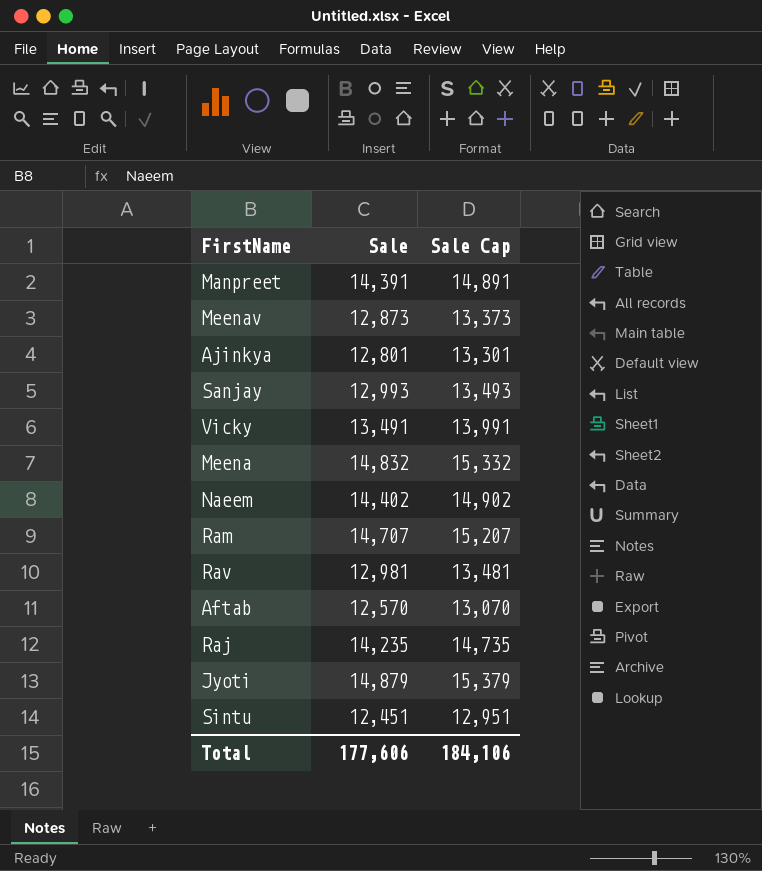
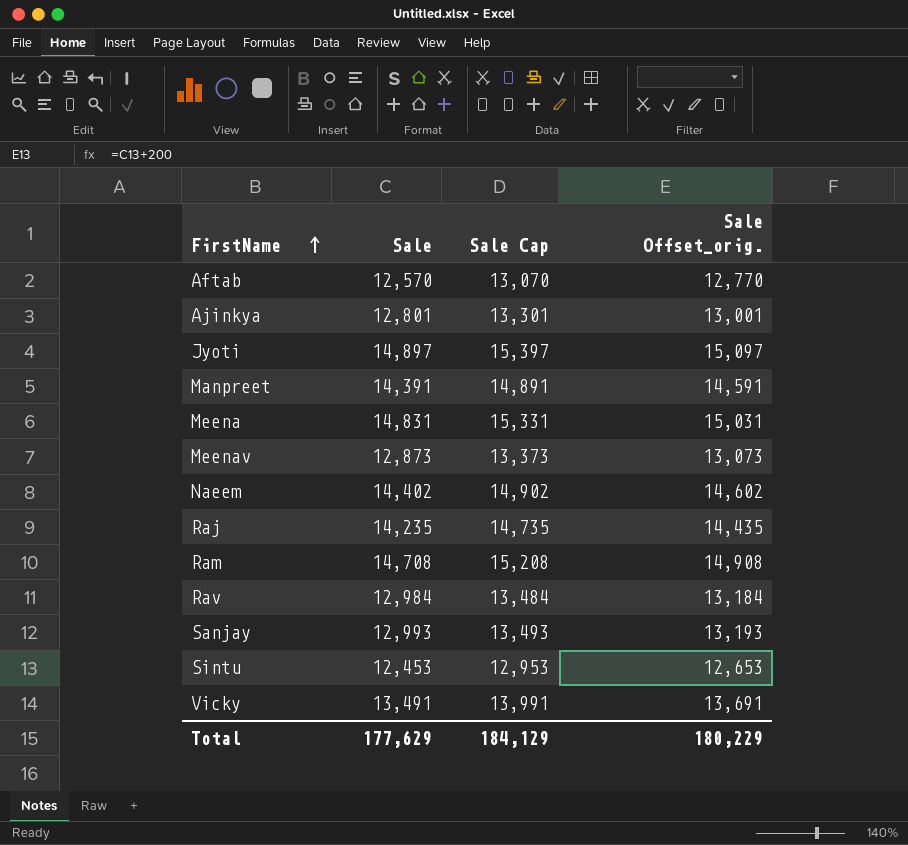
row order: none -> FirstName ascending
column Sale Offset_orig. | formula: none -> [Sale] + 200
Jyoti | Sale: 14,879 -> 14,897
Jyoti | Sale Cap: 15,379 -> 15,397
Meena | Sale: 14,832 -> 14,831
Meena | Sale Cap: 15,332 -> 15,331
Ram | Sale: 14,707 -> 14,708
Ram | Sale Cap: 15,207 -> 15,208
Rav | Sale: 12,981 -> 12,984
Rav | Sale Cap: 13,481 -> 13,484
Sintu | Sale: 12,451 -> 12,453
Sintu | Sale Cap: 12,951 -> 12,953
Total | Sale: 177,606 -> 177,629
Total | Sale Cap: 184,106 -> 184,129

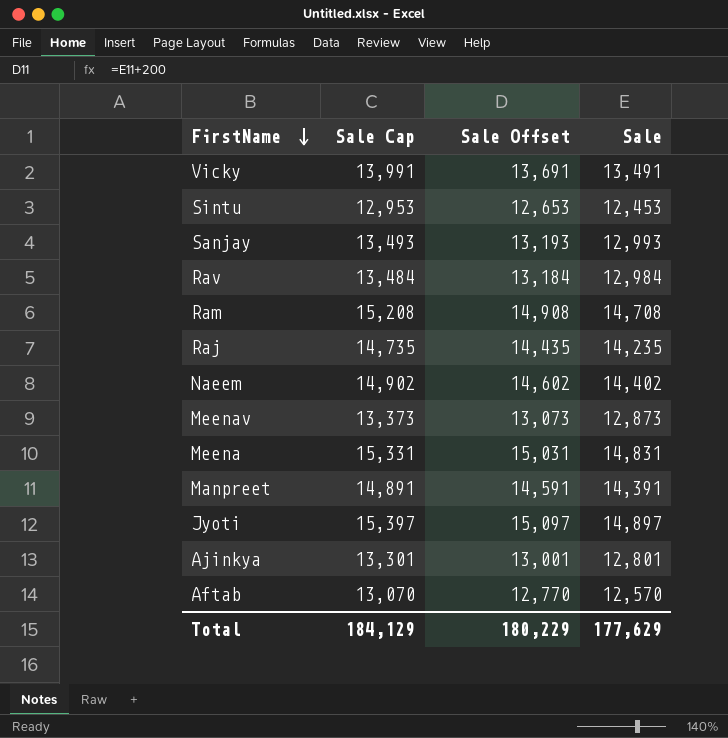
row order: FirstName ascending -> FirstName descending
column name: Sale Offset_orig. -> Sale Offset
column Sale | position: 2 -> 4

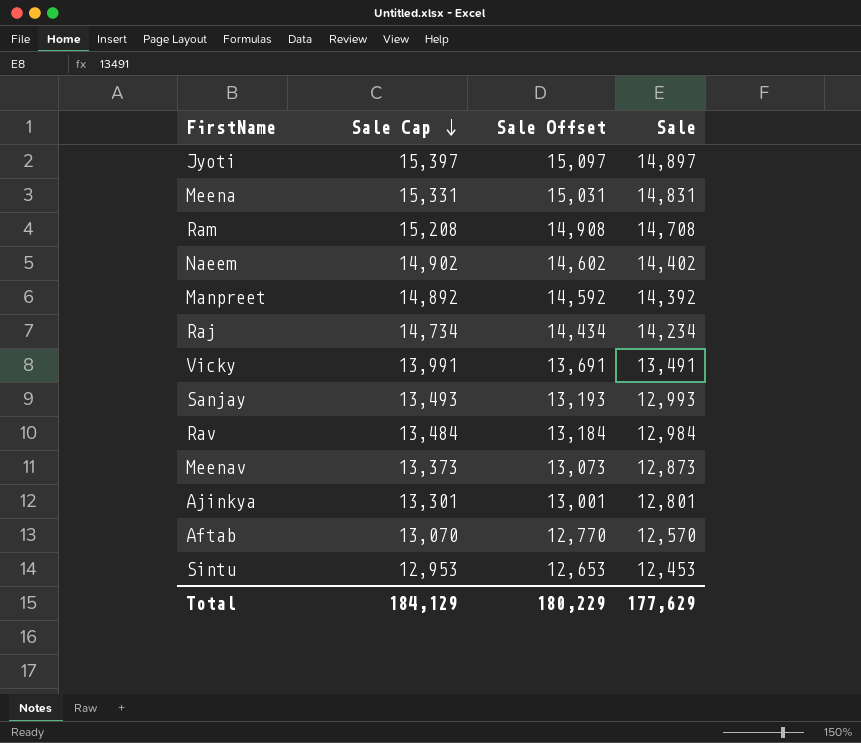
row order: FirstName descending -> Sale Cap descending
Manpreet | Sale Cap: 14,891 -> 14,892
Manpreet | Sale Offset: 14,591 -> 14,592
Manpreet | Sale: 14,391 -> 14,392
Raj | Sale Cap: 14,735 -> 14,734
Raj | Sale Offset: 14,435 -> 14,434
Raj | Sale: 14,235 -> 14,234

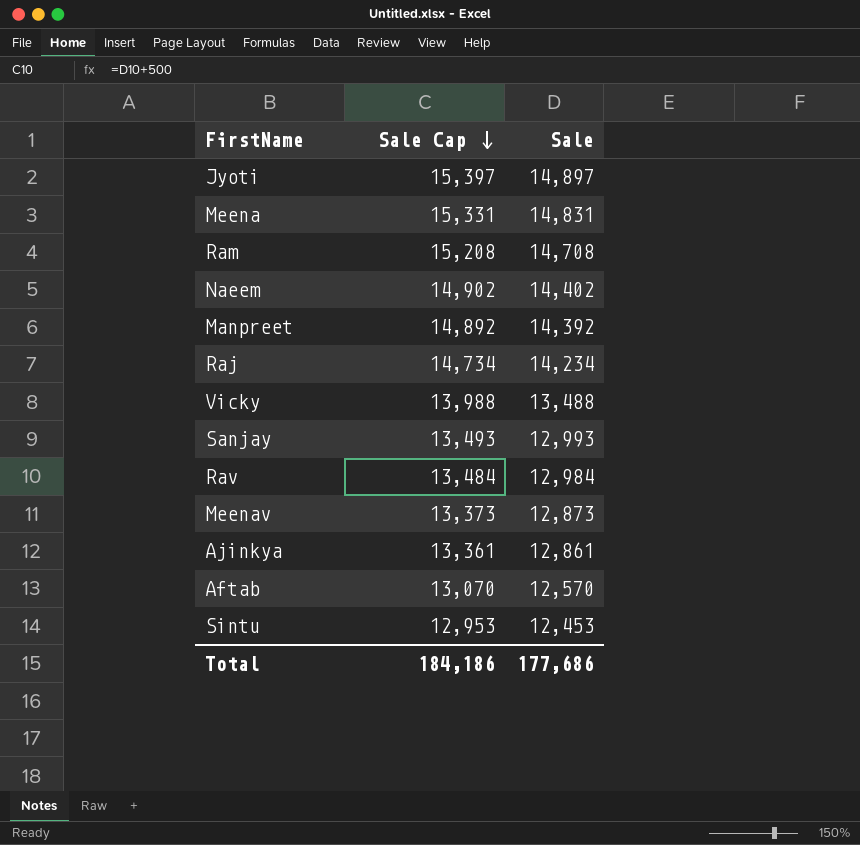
column Sale Offset | formula: [Sale] + 200 -> none
Vicky | Sale Cap: 13,991 -> 13,988
Vicky | Sale: 13,491 -> 13,488
Ajinkya | Sale Cap: 13,301 -> 13,361
Ajinkya | Sale: 12,801 -> 12,861
Total | Sale Cap: 184,129 -> 184,186
Total | Sale: 177,629 -> 177,686

